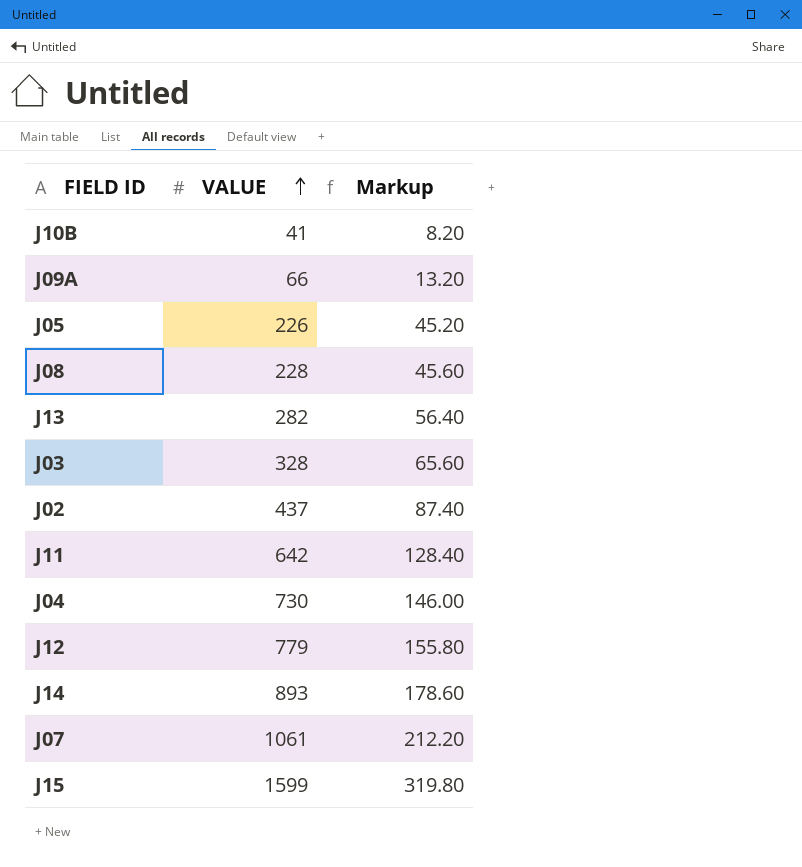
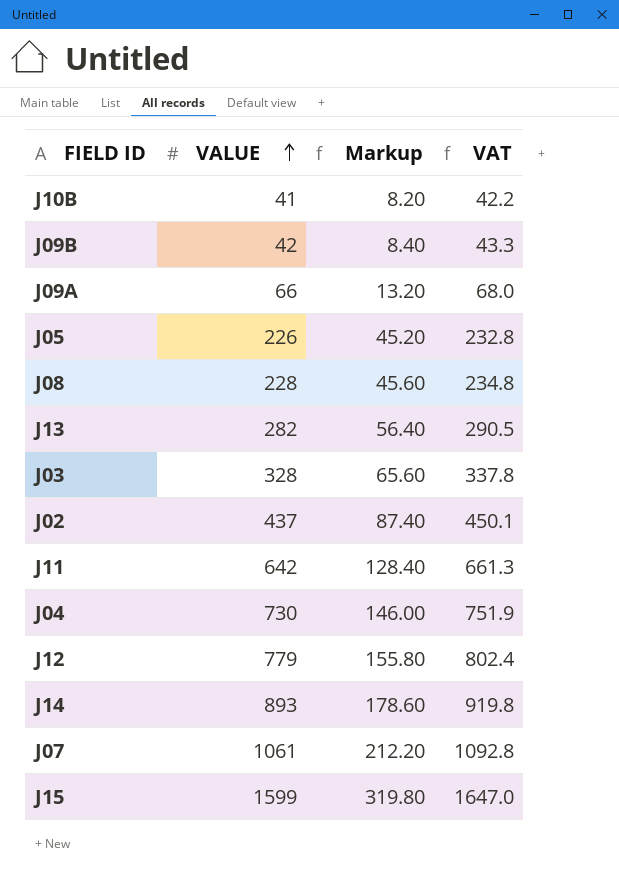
column VAT | formula: none -> [VALUE] * 1.03
row J09B: none -> 42 | 8.40 | 43.3

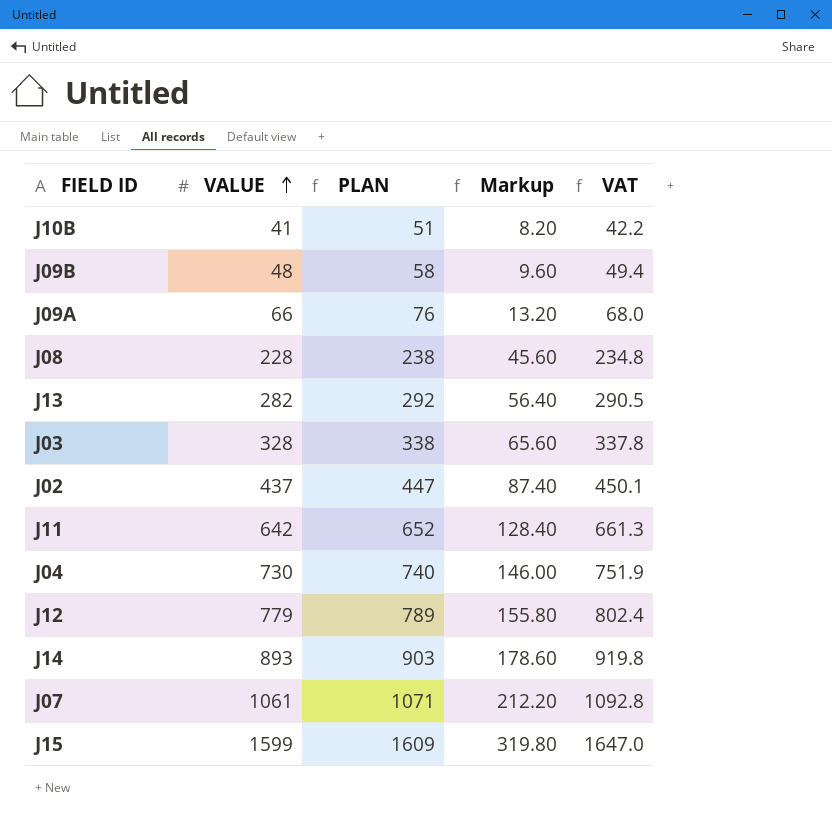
column PLAN | formula: none -> [VALUE] + 10
row J05: 226 | 45.20 | 232.8 -> none
J09B | VALUE: 42 -> 48
J09B | Markup: 8.40 -> 9.60
J09B | VAT: 43.3 -> 49.4

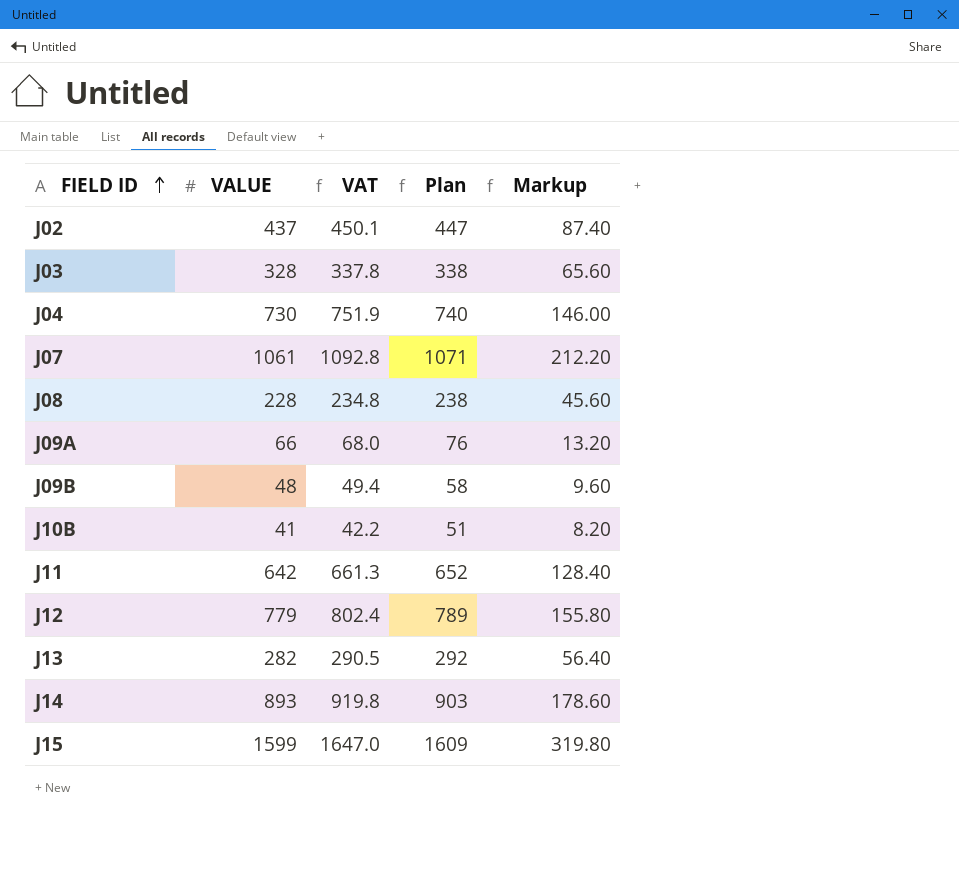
row order: VALUE ascending -> FIELD ID ascending
column VAT | position: 5 -> 3
column name: PLAN -> Plan

